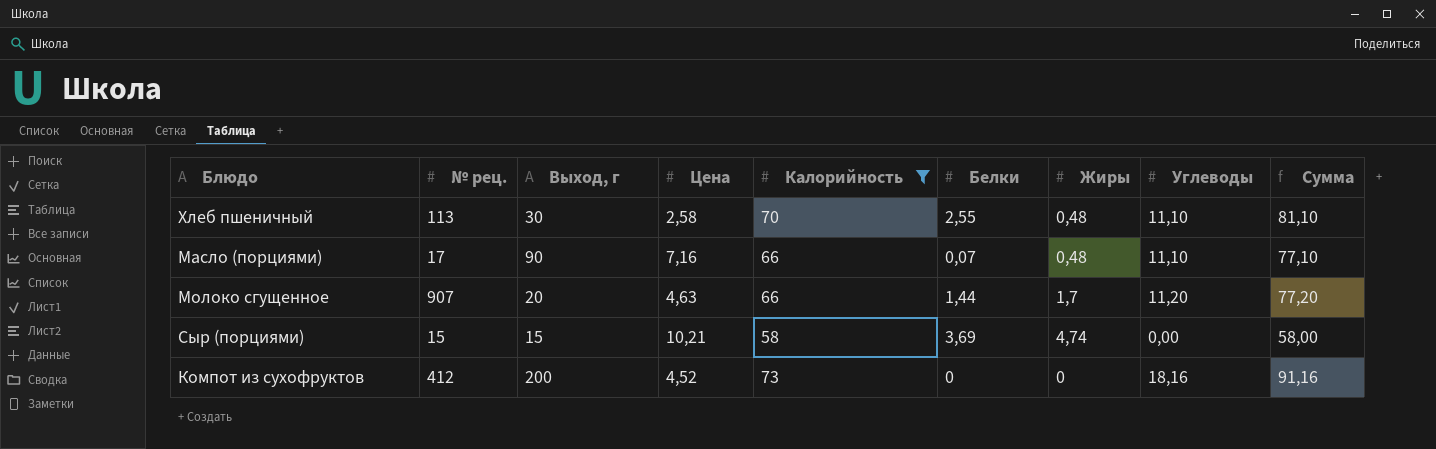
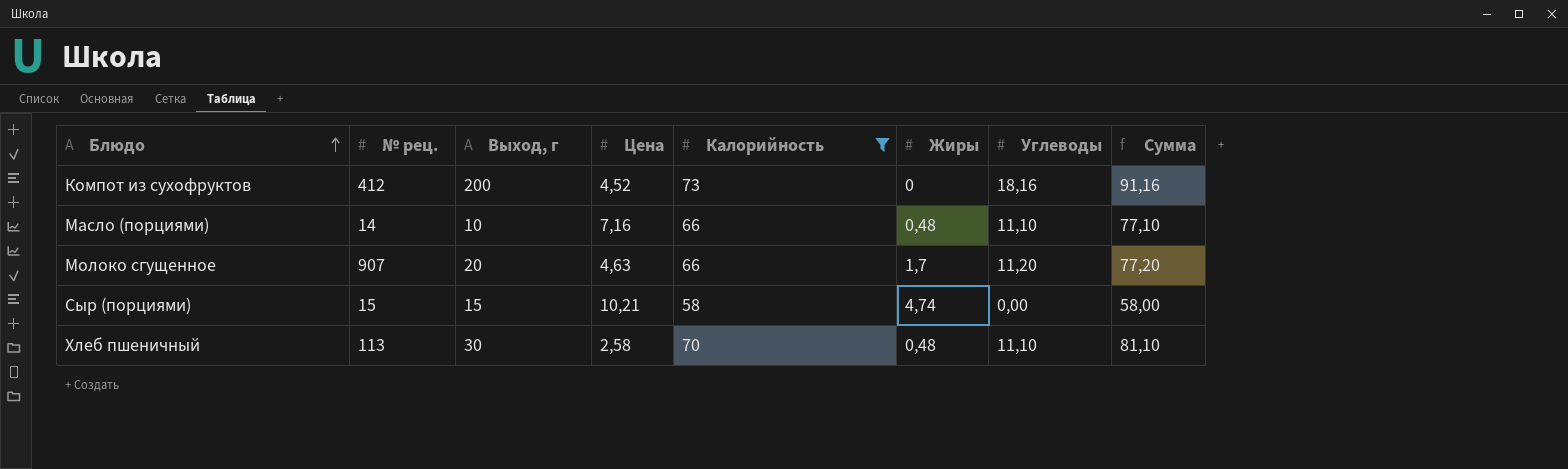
row order: none -> Блюдо ascending
column Белки | position: 6 -> none
Масло (порциями) | № рец.: 17 -> 14
Масло (порциями) | Выход, г: 90 -> 10

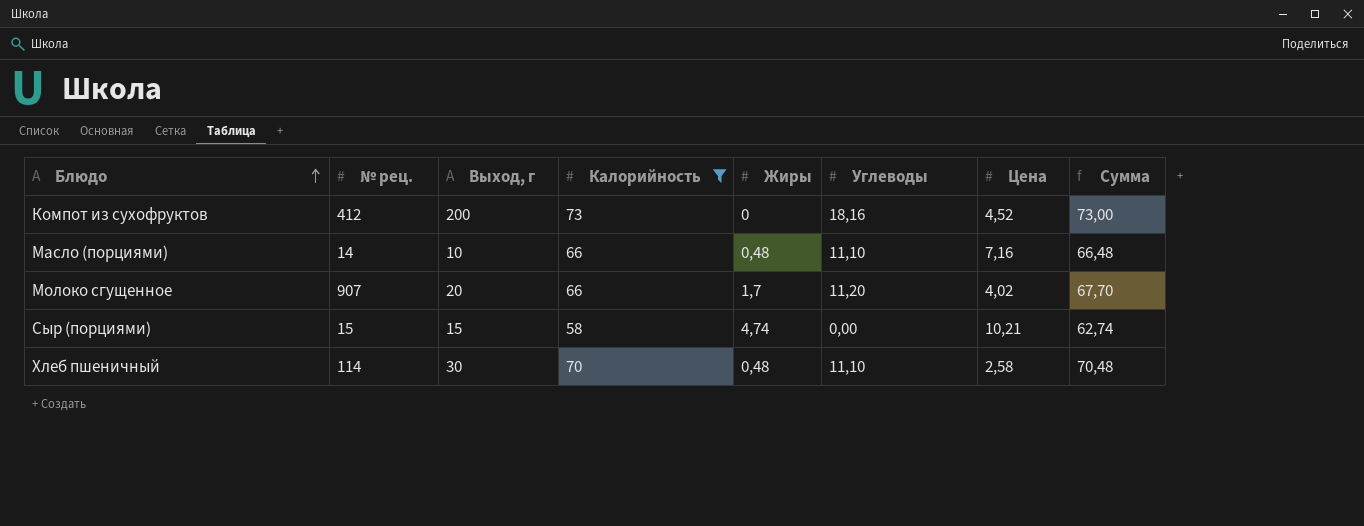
column Цена | position: 4 -> 7
column Сумма | formula: [Калорийность] + [Углеводы] -> [Калорийность] + [Жиры]
Молоко сгущенное | Цена: 4,63 -> 4,02
Хлеб пшеничный | № рец.: 113 -> 114

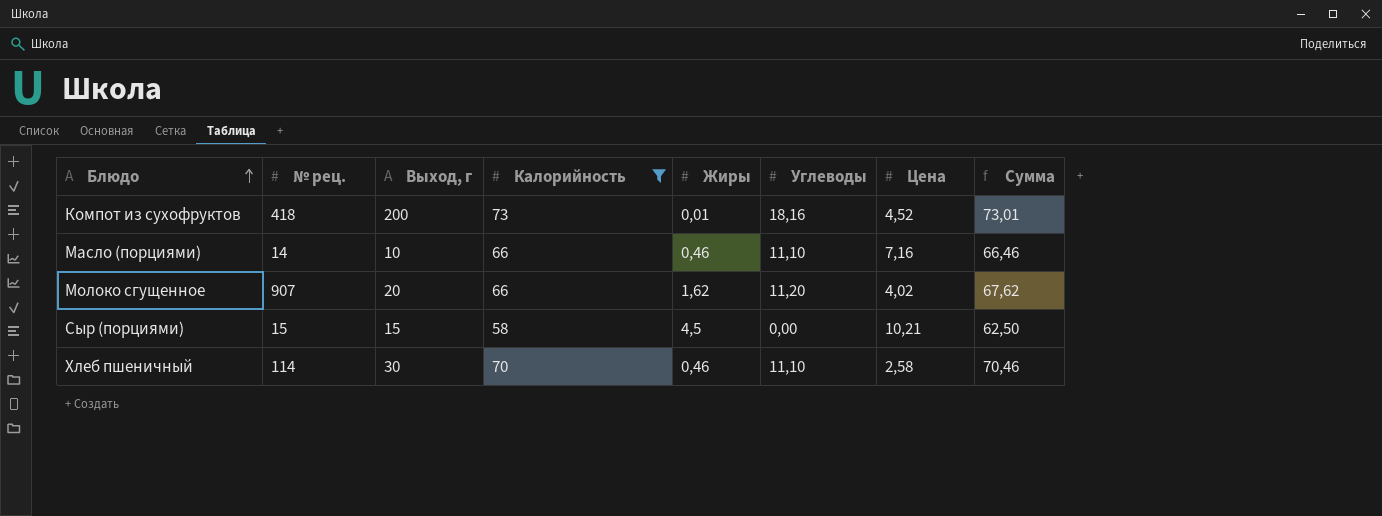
Компот из сухофруктов | № рец.: 412 -> 418
Компот из сухофруктов | Жиры: 0 -> 0,01
Компот из сухофруктов | Сумма: 73,00 -> 73,01
Масло (порциями) | Жиры: 0,48 -> 0,46
Масло (порциями) | Сумма: 66,48 -> 66,46
Молоко сгущенное | Жиры: 1,7 -> 1,62
Молоко сгущенное | Сумма: 67,70 -> 67,62
Сыр (порциями) | Жиры: 4,74 -> 4,5
Сыр (порциями) | Сумма: 62,74 -> 62,50
Хлеб пшеничный | Жиры: 0,48 -> 0,46
Хлеб пшеничный | Сумма: 70,48 -> 70,46

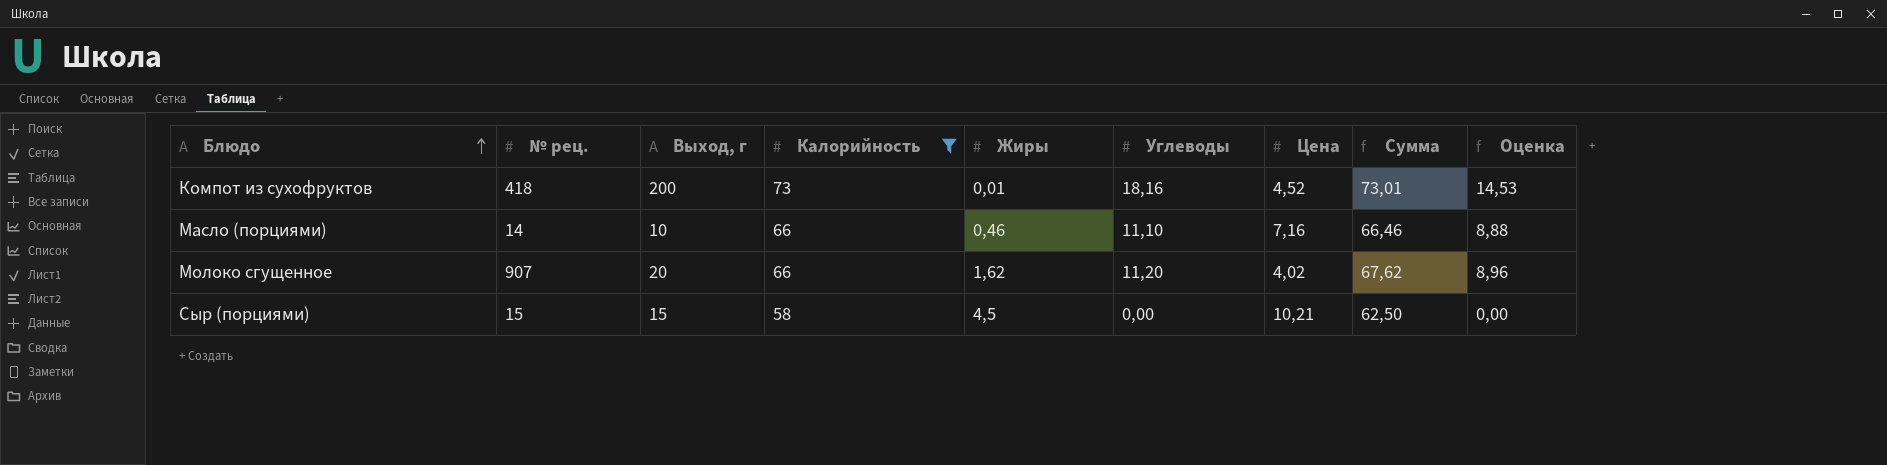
column Оценка | formula: none -> [Углеводы] * 0,8
row Хлеб пшеничный: 114 | 30 | 70 | 0,46 | 11,10 | 2,58 | 70,46 -> none

